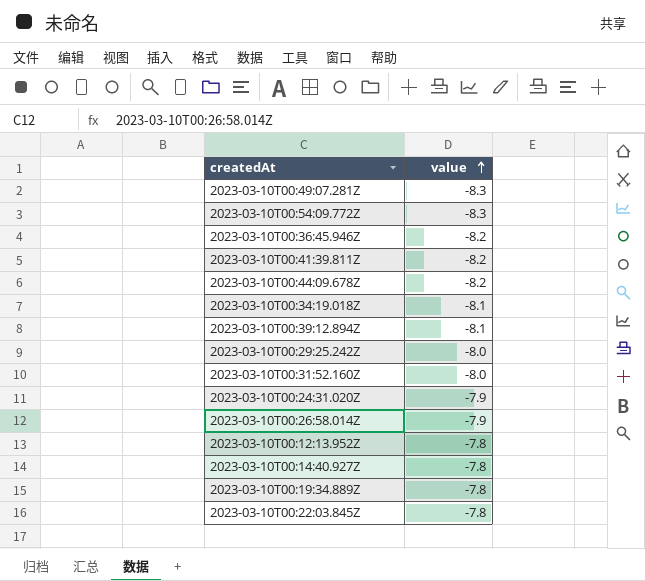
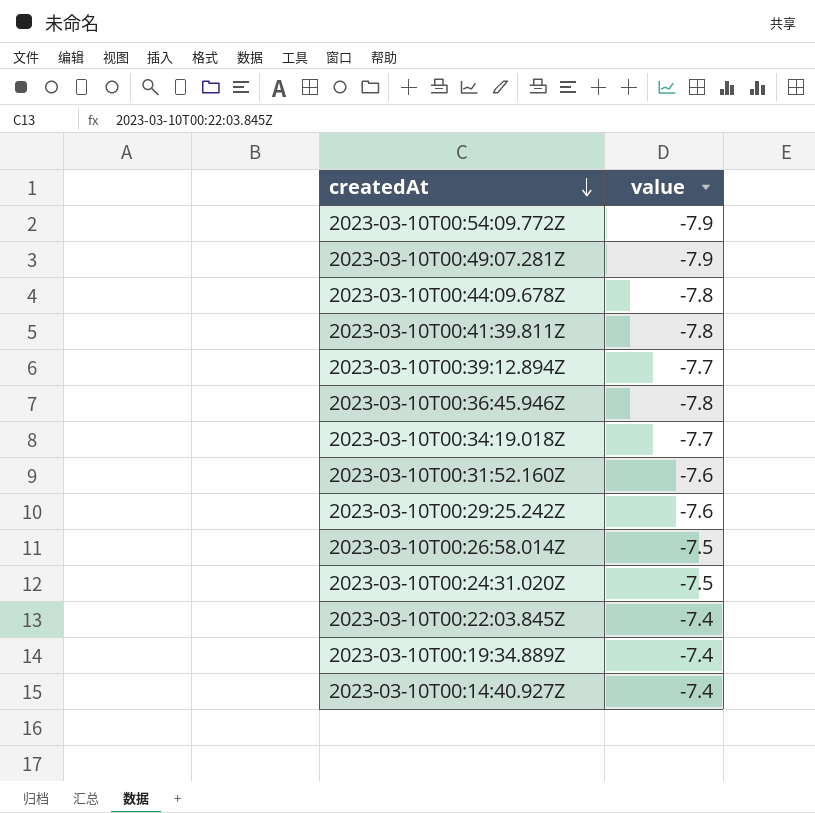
row order: value ascending -> createdAt descending
row 2023-03-10T00:12:13.952Z: -7.8 -> none
2023-03-10T00:54:09.772Z | value: -8.3 -> -7.9
2023-03-10T00:49:07.281Z | value: -8.3 -> -7.9
2023-03-10T00:44:09.678Z | value: -8.2 -> -7.8
2023-03-10T00:41:39.811Z | value: -8.2 -> -7.8
2023-03-10T00:39:12.894Z | value: -8.1 -> -7.7
2023-03-10T00:36:45.946Z | value: -8.2 -> -7.8
2023-03-10T00:34:19.018Z | value: -8.1 -> -7.7
2023-03-10T00:31:52.160Z | value: -8.0 -> -7.6
2023-03-10T00:29:25.242Z | value: -8.0 -> -7.6
2023-03-10T00:26:58.014Z | value: -7.9 -> -7.5
2023-03-10T00:24:31.020Z | value: -7.9 -> -7.5
2023-03-10T00:22:03.845Z | value: -7.8 -> -7.4
2023-03-10T00:19:34.889Z | value: -7.8 -> -7.4
2023-03-10T00:14:40.927Z | value: -7.8 -> -7.4

